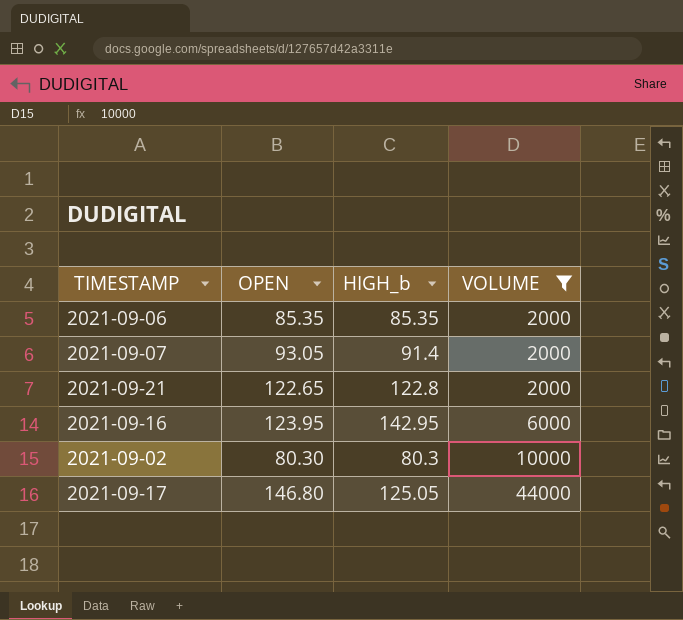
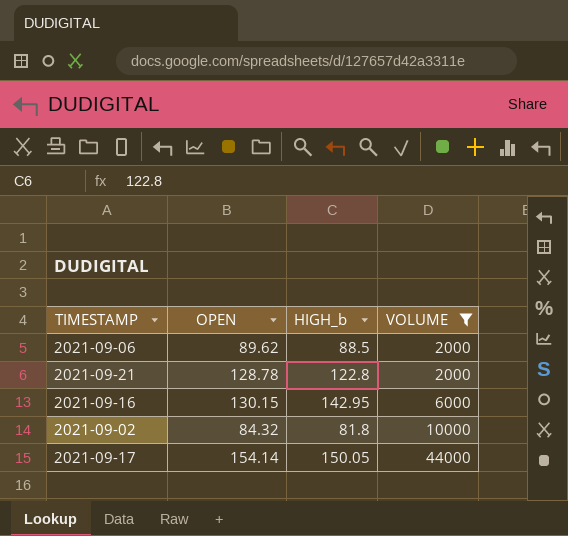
row 2021-09-07: 93.05 | 91.4 | 2000 -> none
2021-09-06 | OPEN: 85.35 -> 89.62
2021-09-06 | HIGH_b: 85.35 -> 88.5
2021-09-21 | OPEN: 122.65 -> 128.78
2021-09-16 | OPEN: 123.95 -> 130.15
2021-09-02 | OPEN: 80.30 -> 84.32
2021-09-02 | HIGH_b: 80.3 -> 81.8
2021-09-17 | OPEN: 146.80 -> 154.14
2021-09-17 | HIGH_b: 125.05 -> 150.05

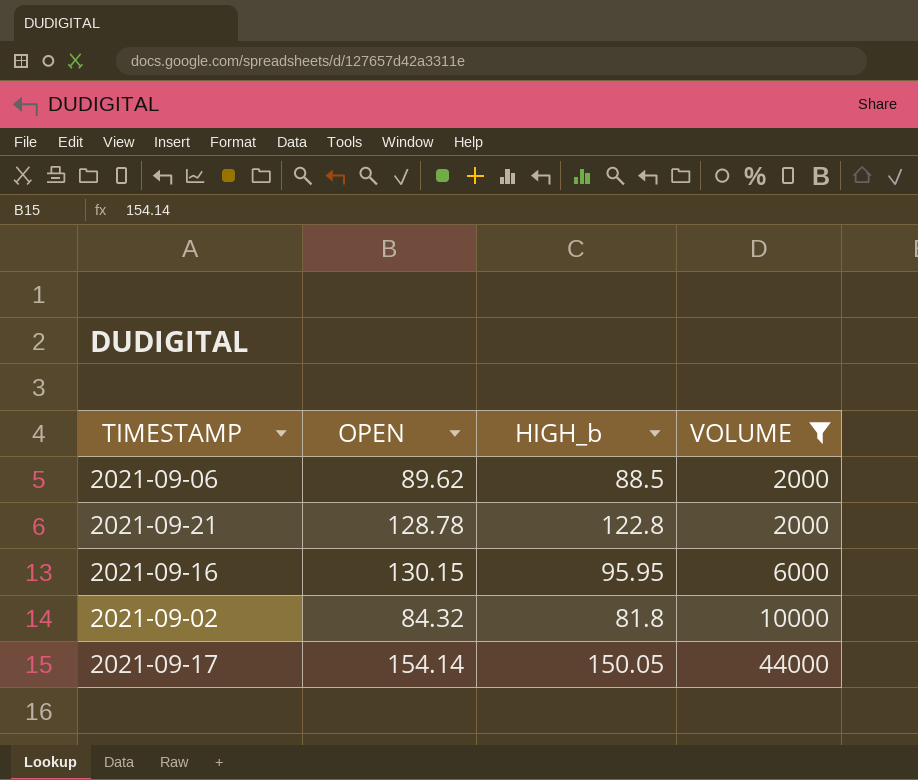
2021-09-16 | HIGH_b: 142.95 -> 95.95

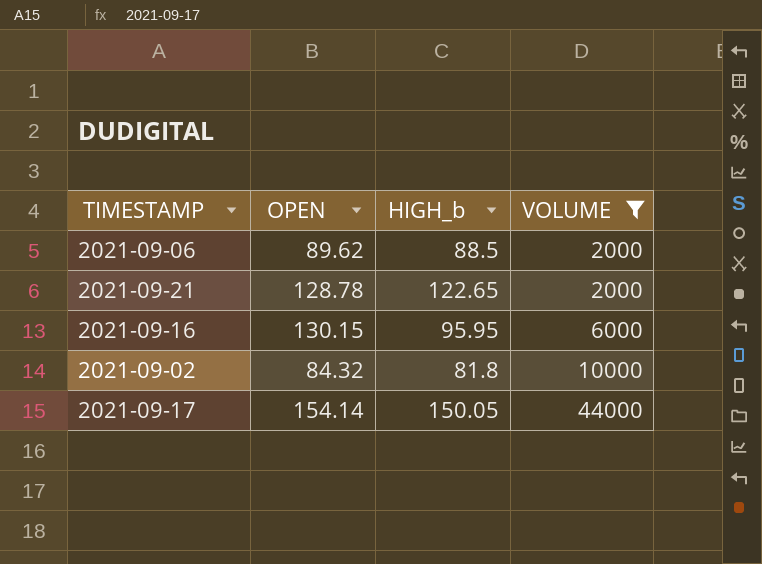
2021-09-21 | HIGH_b: 122.8 -> 122.65

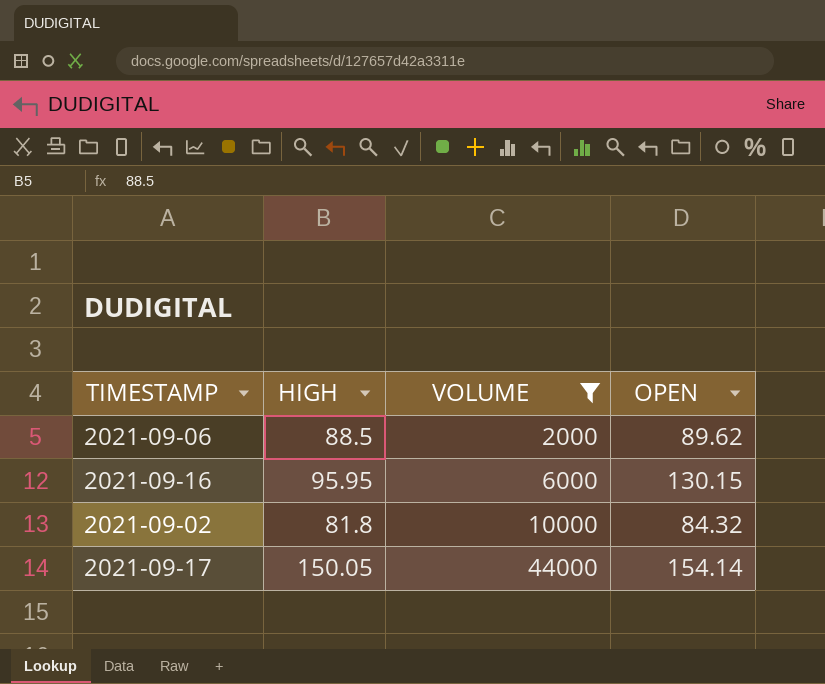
column name: HIGH_b -> HIGH
column OPEN | position: 2 -> 4
row 2021-09-21: 128.78 | 122.65 | 2000 -> none

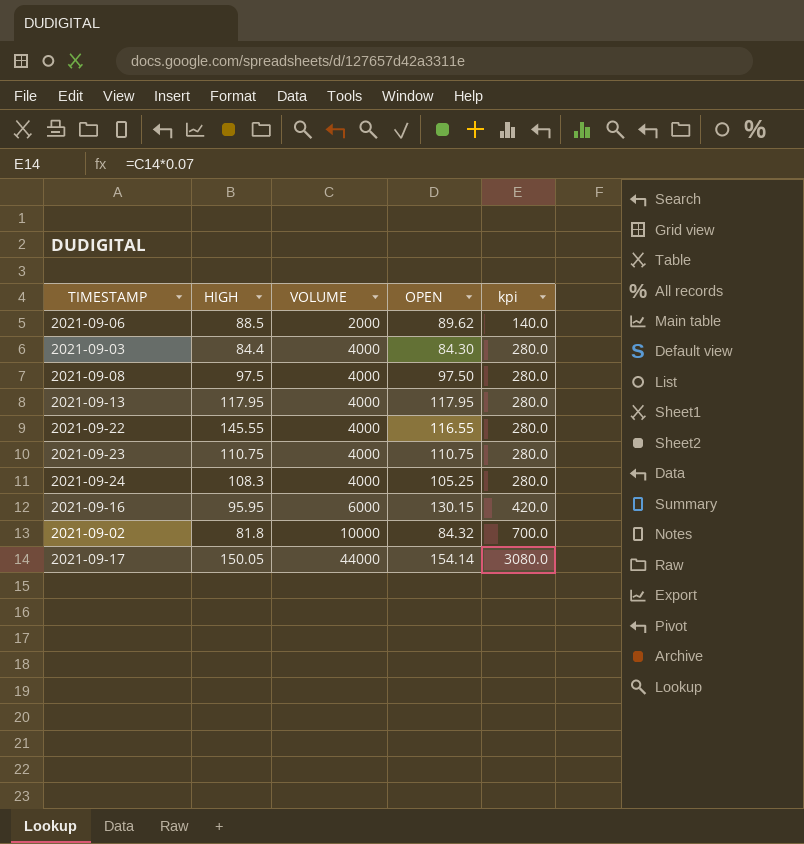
filter: VOLUME != 4000 -> none
column kpi | formula: none -> [VOLUME] * 0.07

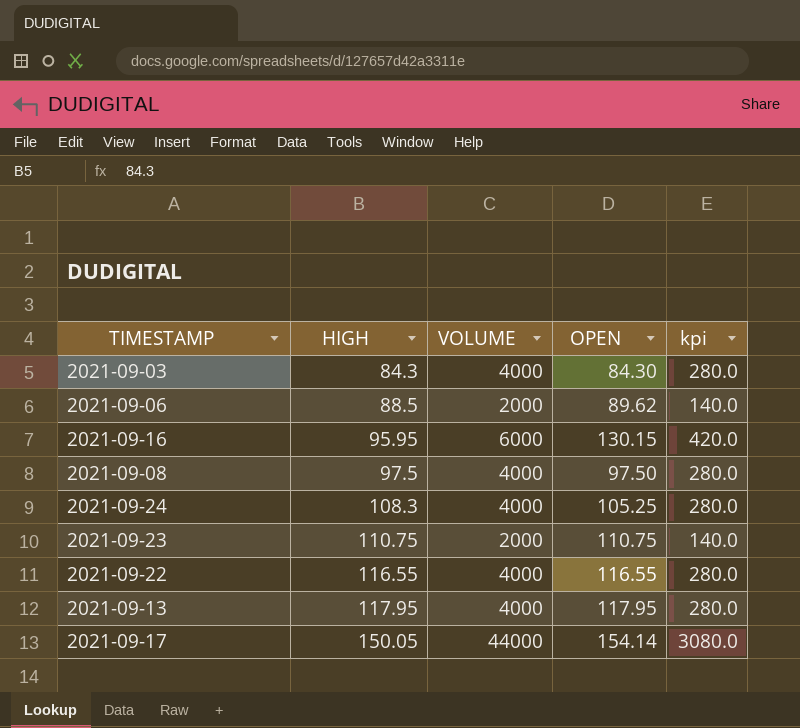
row order: VOLUME ascending -> HIGH ascending
row 2021-09-02: 81.8 | 10000 | 84.32 | 700.0 -> none
2021-09-03 | HIGH: 84.4 -> 84.3
2021-09-23 | VOLUME: 4000 -> 2000
2021-09-23 | kpi: 280.0 -> 140.0
2021-09-22 | HIGH: 145.55 -> 116.55

